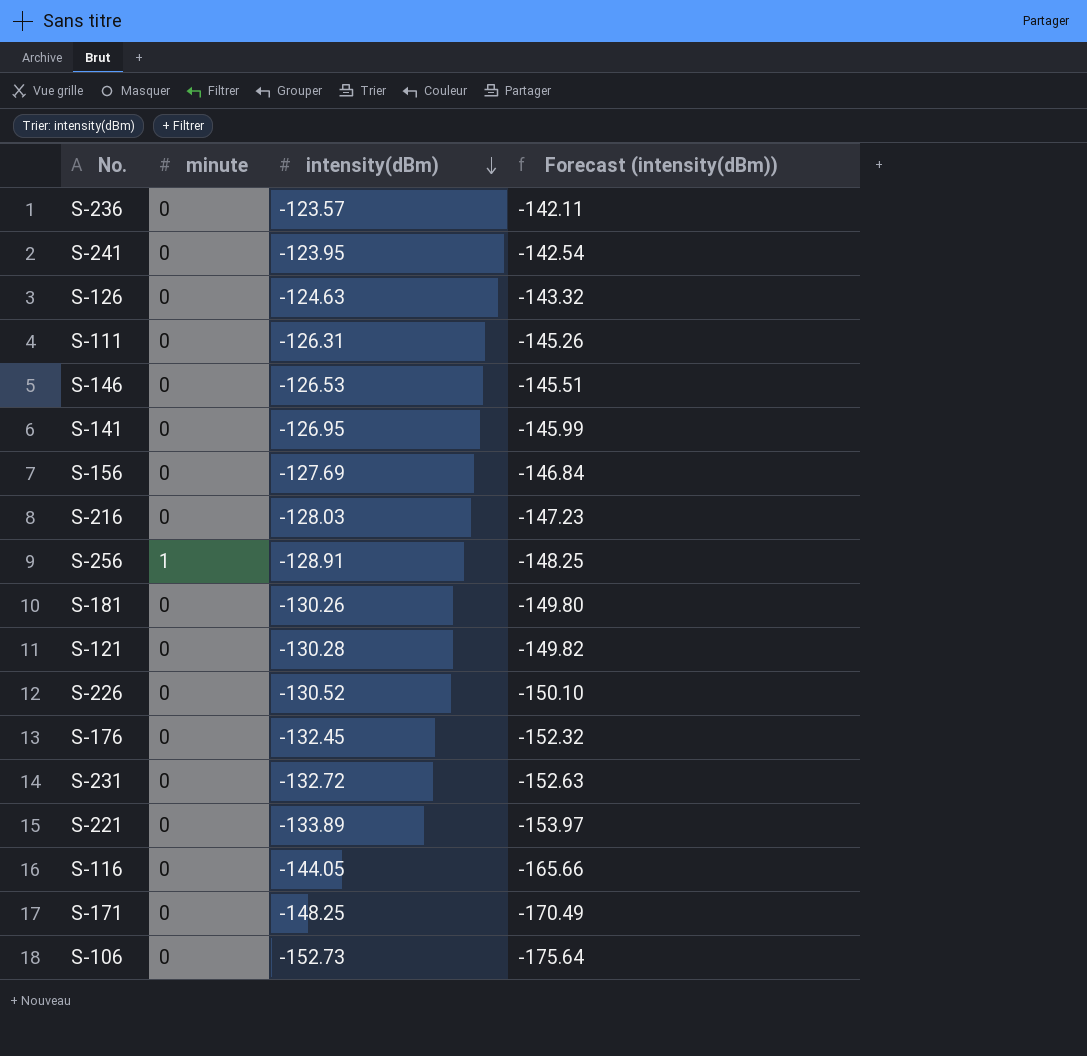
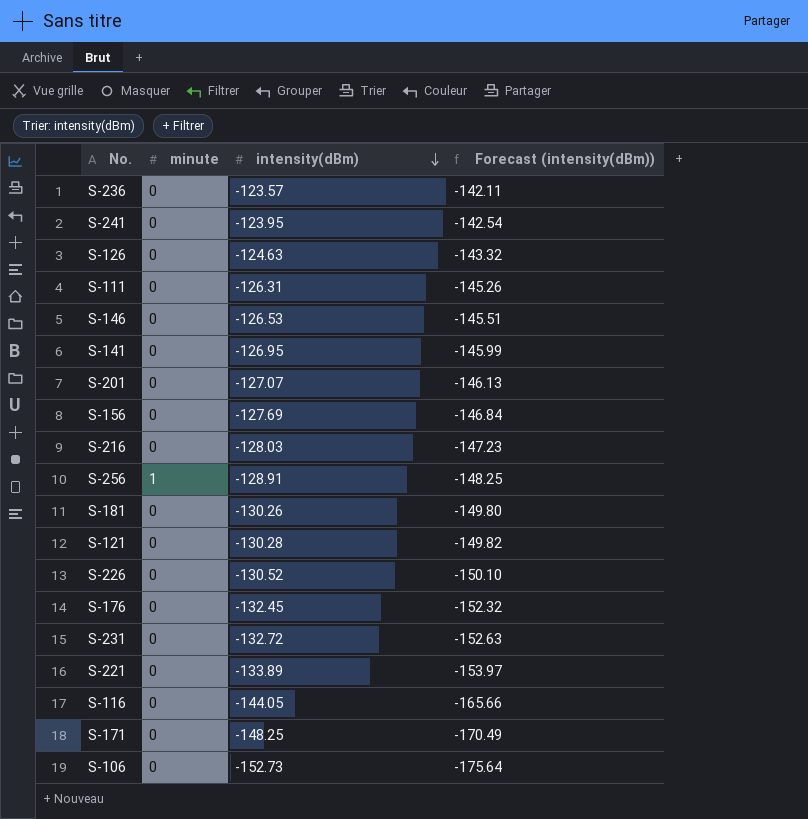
row S-201: none -> 0 | -127.07 | -146.13

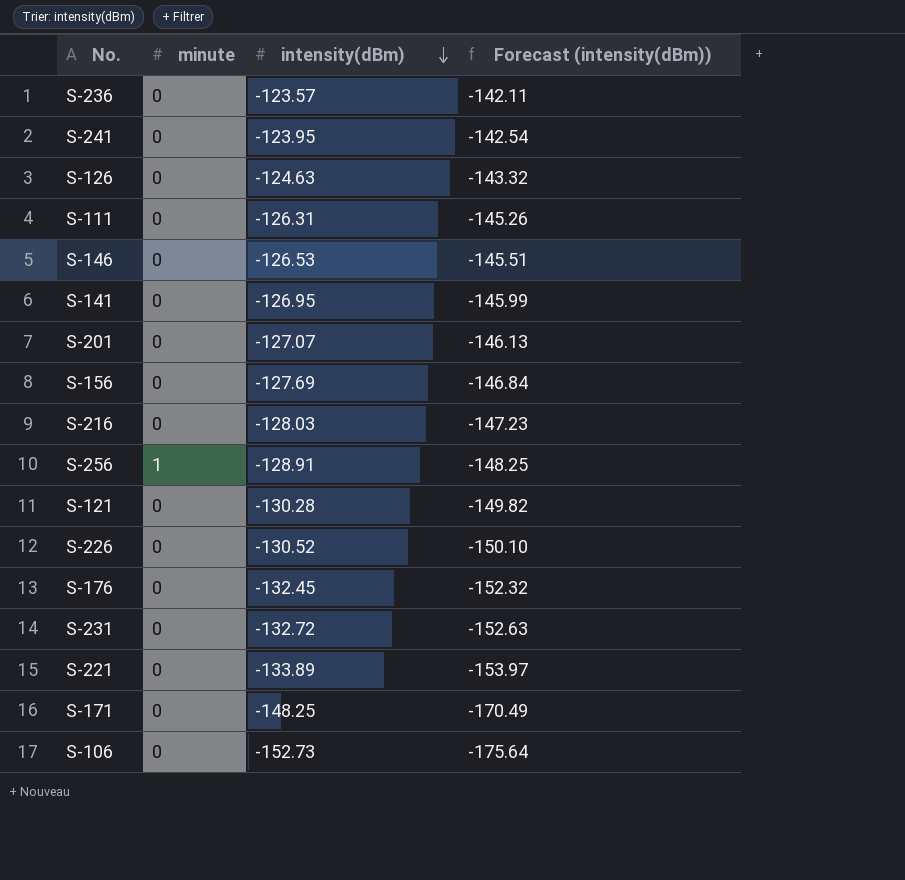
row S-181: 0 | -130.26 | -149.80 -> none
row S-116: 0 | -144.05 | -165.66 -> none

